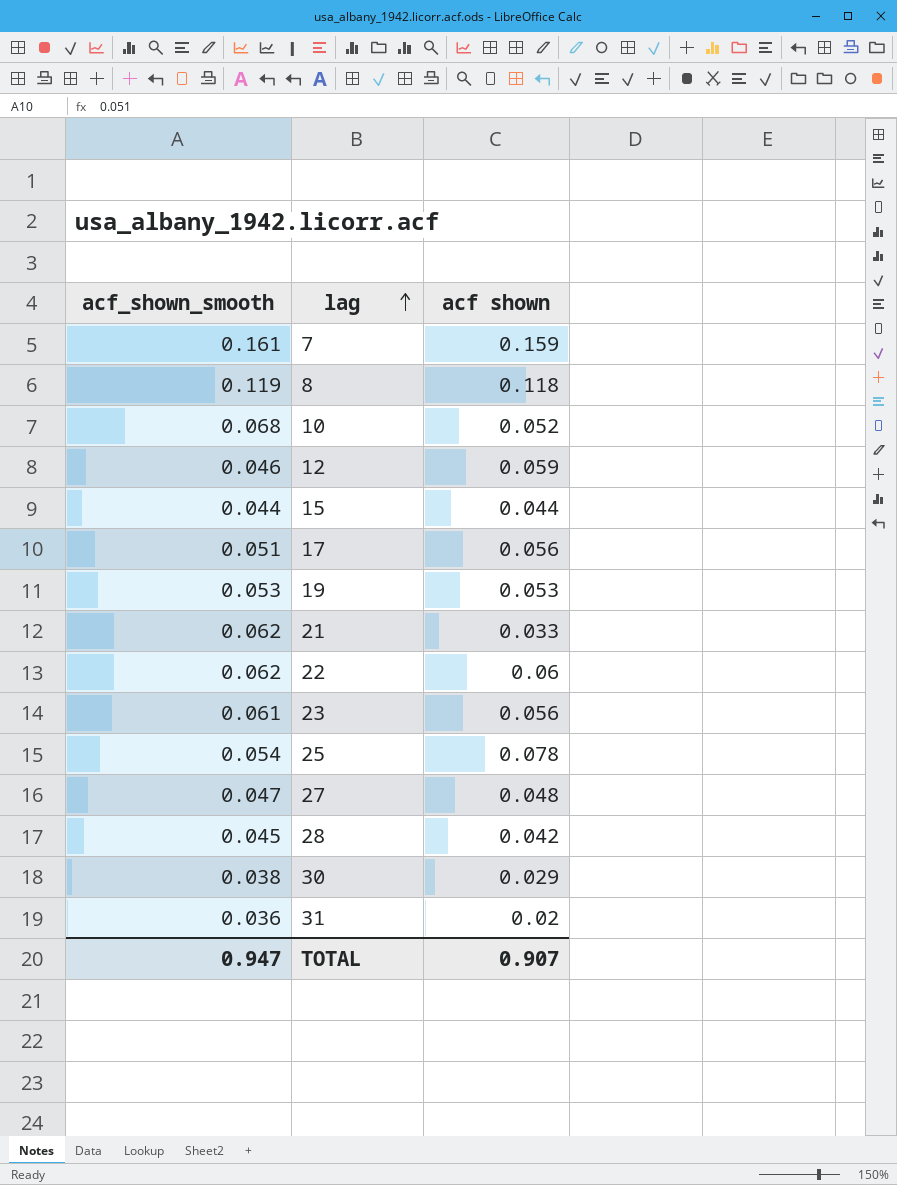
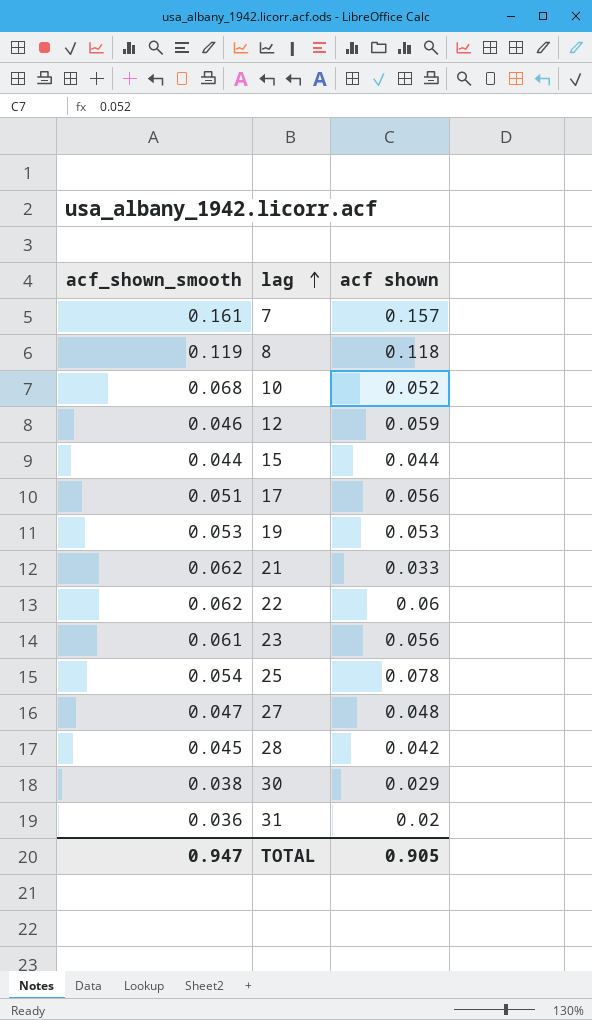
7 | acf shown: 0.159 -> 0.157
TOTAL | acf shown: 0.907 -> 0.905

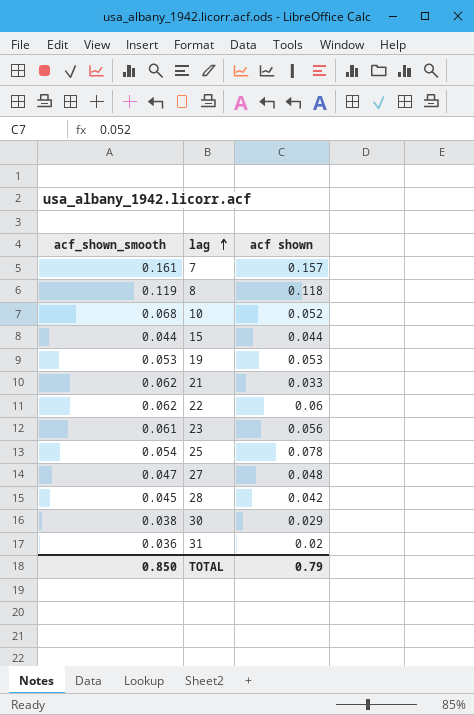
row 12: 0.046 | 0.059 -> none
row 17: 0.051 | 0.056 -> none
TOTAL | acf_shown_smooth: 0.947 -> 0.850
TOTAL | acf shown: 0.905 -> 0.79

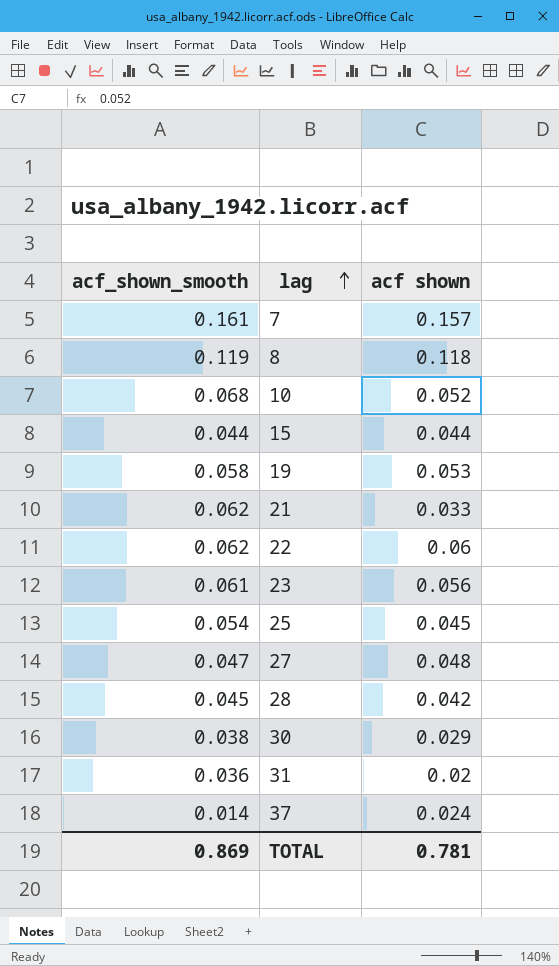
19 | acf_shown_smooth: 0.053 -> 0.058
25 | acf shown: 0.078 -> 0.045
row 37: none -> 0.014 | 0.024
TOTAL | acf_shown_smooth: 0.850 -> 0.869
TOTAL | acf shown: 0.79 -> 0.781

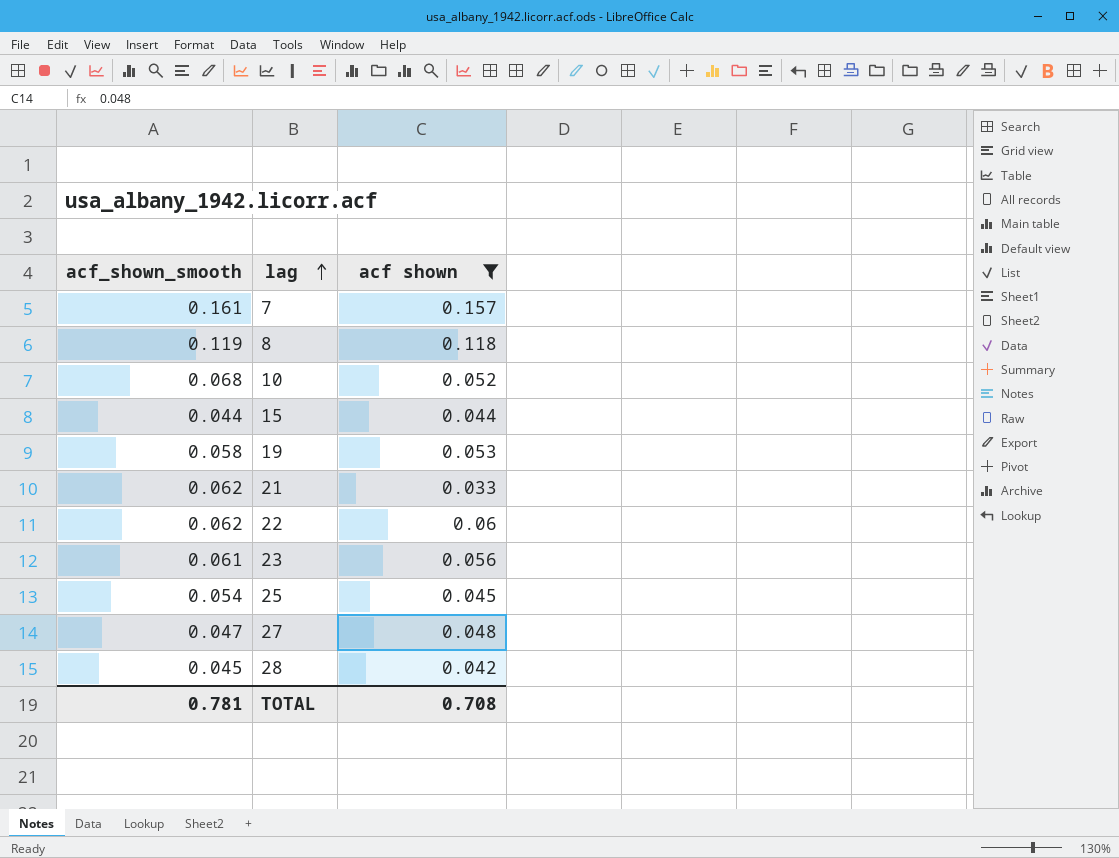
filter: none -> acf shown >= 0.033
TOTAL | acf_shown_smooth: 0.869 -> 0.781
TOTAL | acf shown: 0.781 -> 0.708

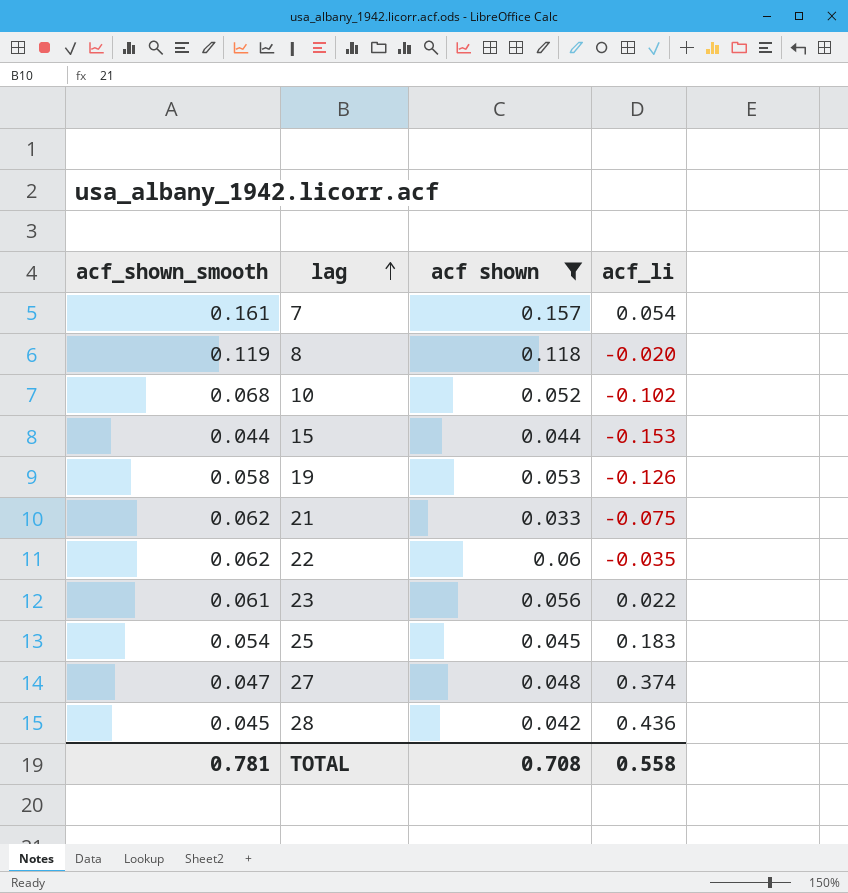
column acf_li | position: none -> 4

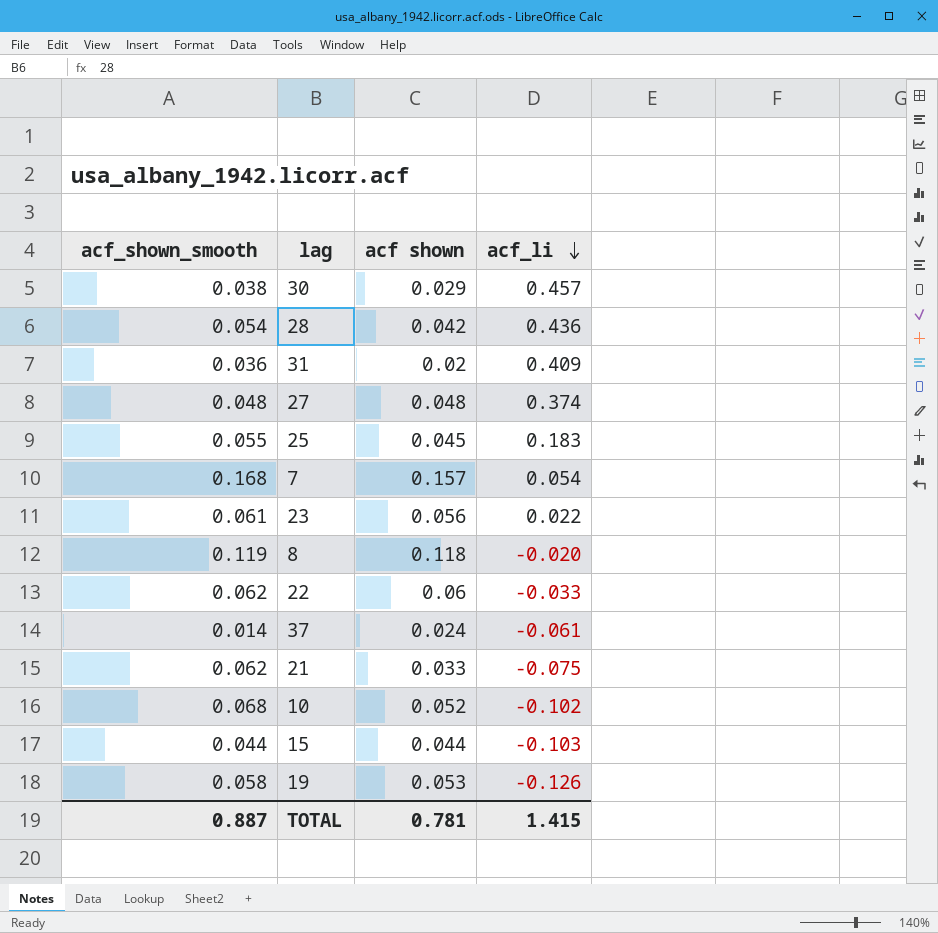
filter: acf shown >= 0.033 -> none
row order: lag ascending -> acf_li descending
28 | acf_shown_smooth: 0.045 -> 0.054
27 | acf_shown_smooth: 0.047 -> 0.048
25 | acf_shown_smooth: 0.054 -> 0.055
7 | acf_shown_smooth: 0.161 -> 0.168
22 | acf_li: -0.035 -> -0.033
15 | acf_li: -0.153 -> -0.103
TOTAL | acf_shown_smooth: 0.781 -> 0.887
TOTAL | acf shown: 0.708 -> 0.781
TOTAL | acf_li: 0.558 -> 1.415

